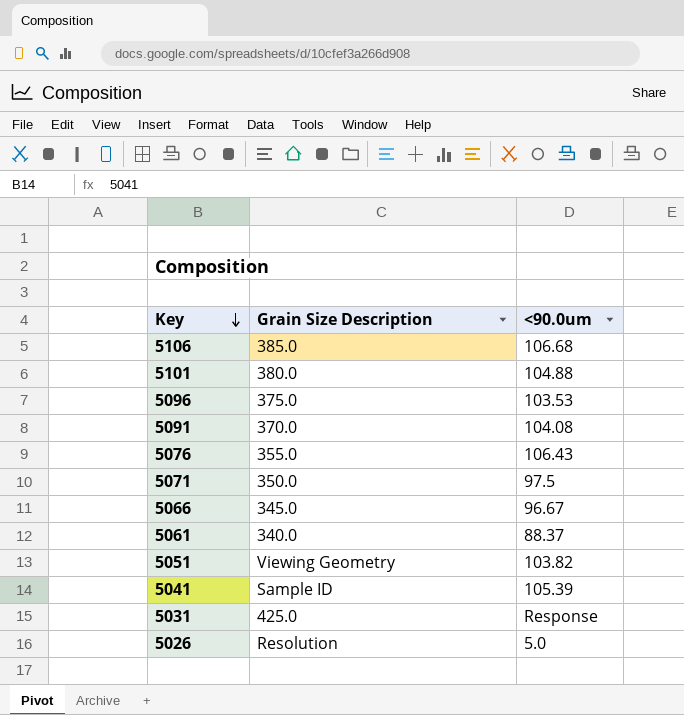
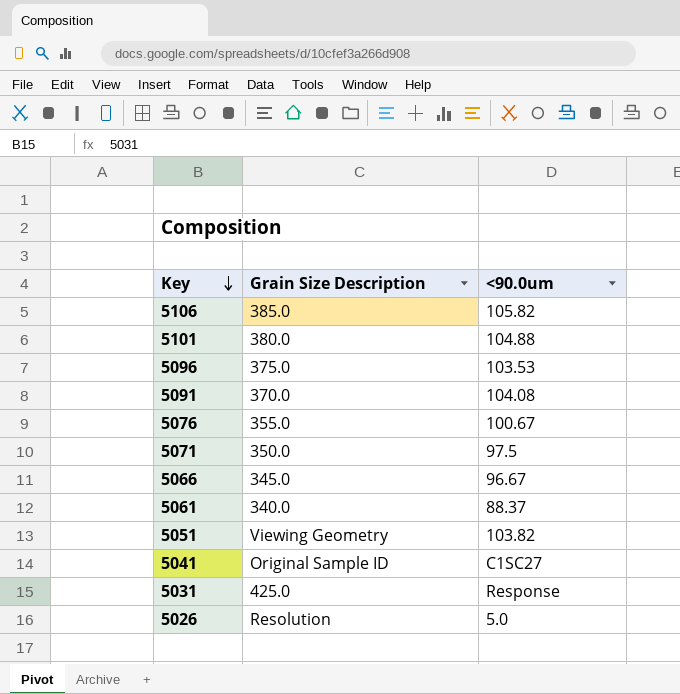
5106 | <90.0um: 106.68 -> 105.82
5076 | <90.0um: 106.43 -> 100.67
5041 | Grain Size Description: Sample ID -> Original Sample ID
5041 | <90.0um: 105.39 -> C1SC27

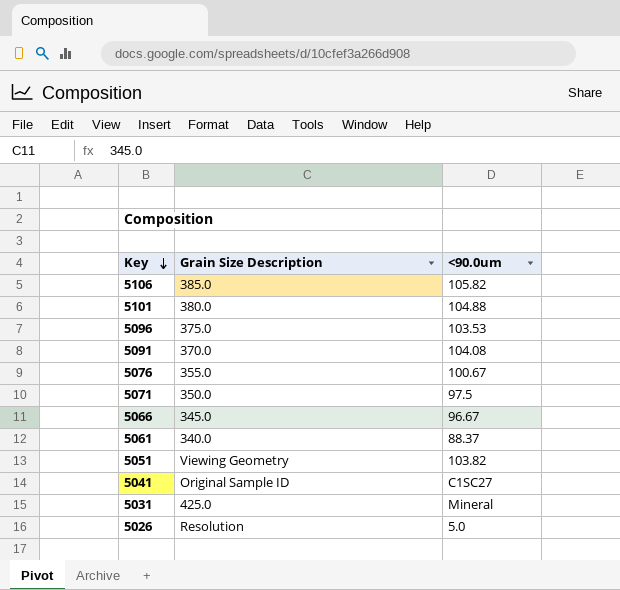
5031 | <90.0um: Response -> Mineral

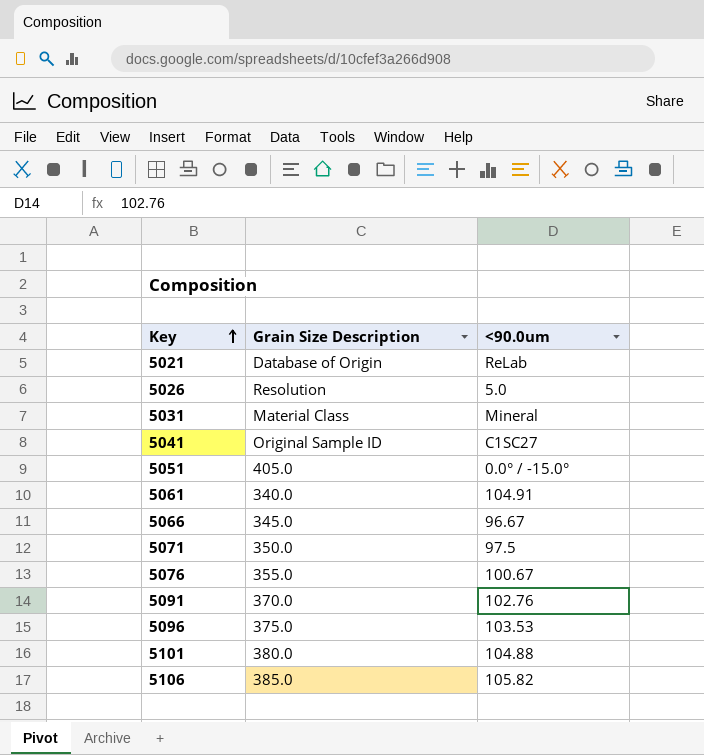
row order: Key descending -> Key ascending
row 5021: none -> Database of Origin | ReLab
5031 | Grain Size Description: 425.0 -> Material Class
5051 | Grain Size Description: Viewing Geometry -> 405.0
5051 | <90.0um: 103.82 -> 0.0° / -15.0°
5061 | <90.0um: 88.37 -> 104.91
5091 | <90.0um: 104.08 -> 102.76

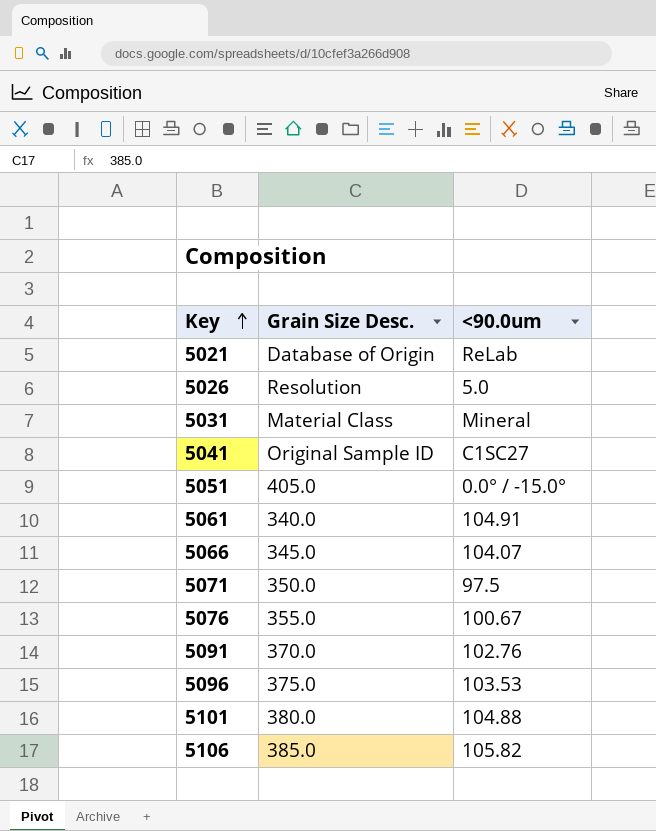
column name: Grain Size Description -> Grain Size Desc.
5066 | <90.0um: 96.67 -> 104.07

